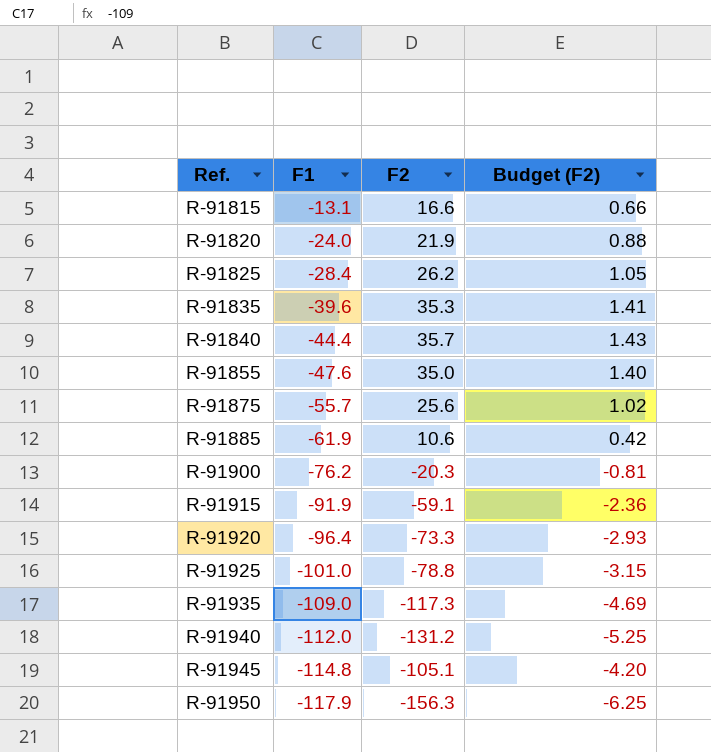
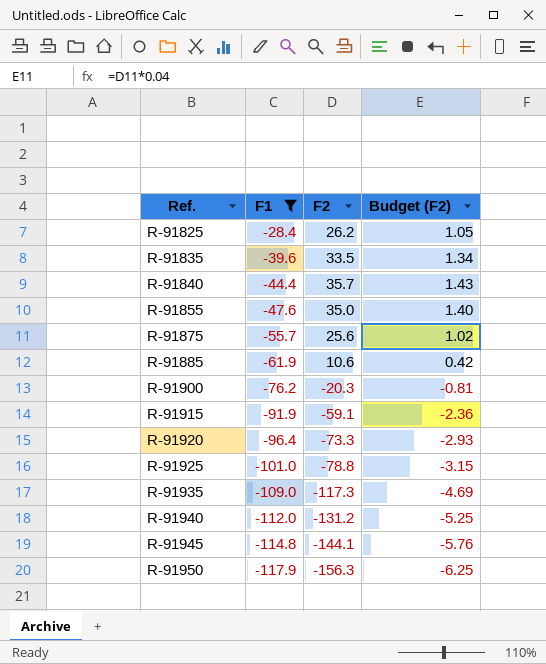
filter: none -> F1 <= -28.4
R-91835 | F2: 35.3 -> 33.5
R-91835 | Budget (F2): 1.41 -> 1.34
R-91945 | F2: -105.1 -> -144.1
R-91945 | Budget (F2): -4.20 -> -5.76

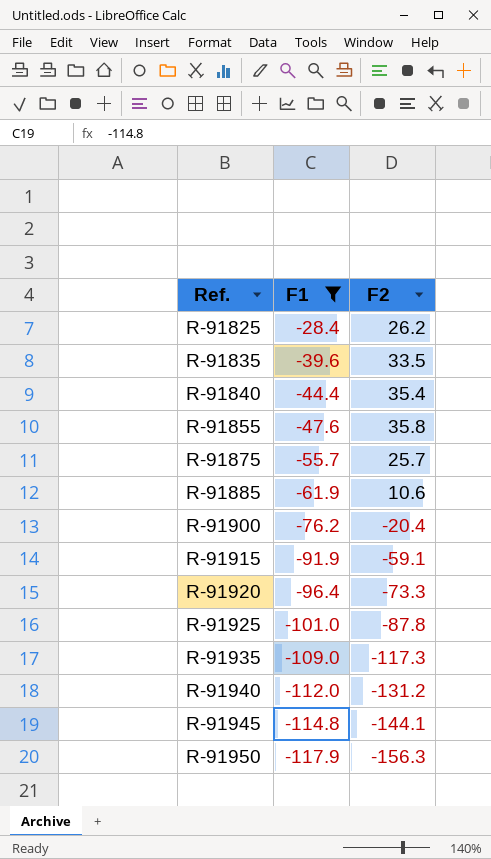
column Budget (F2) | formula: [F2] * 0.04 -> none
R-91840 | F2: 35.7 -> 35.4
R-91855 | F2: 35.0 -> 35.8
R-91875 | F2: 25.6 -> 25.7
R-91900 | F2: -20.3 -> -20.4
R-91925 | F2: -78.8 -> -87.8

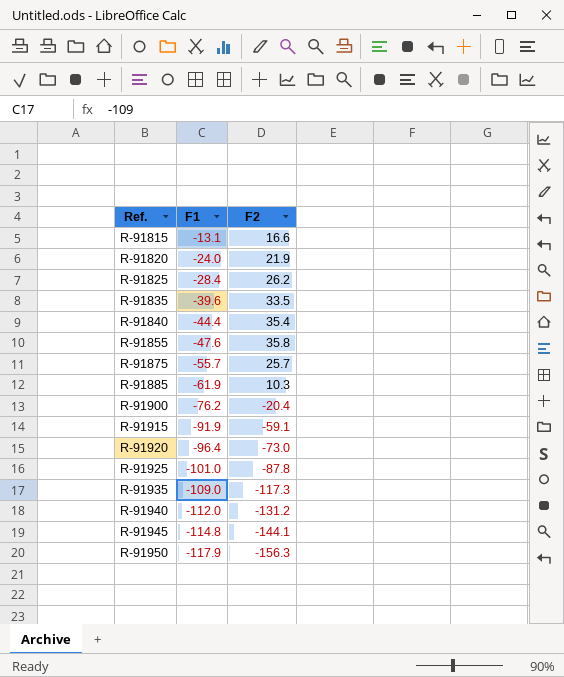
filter: F1 <= -28.4 -> none
R-91885 | F2: 10.6 -> 10.3
R-91920 | F2: -73.3 -> -73.0

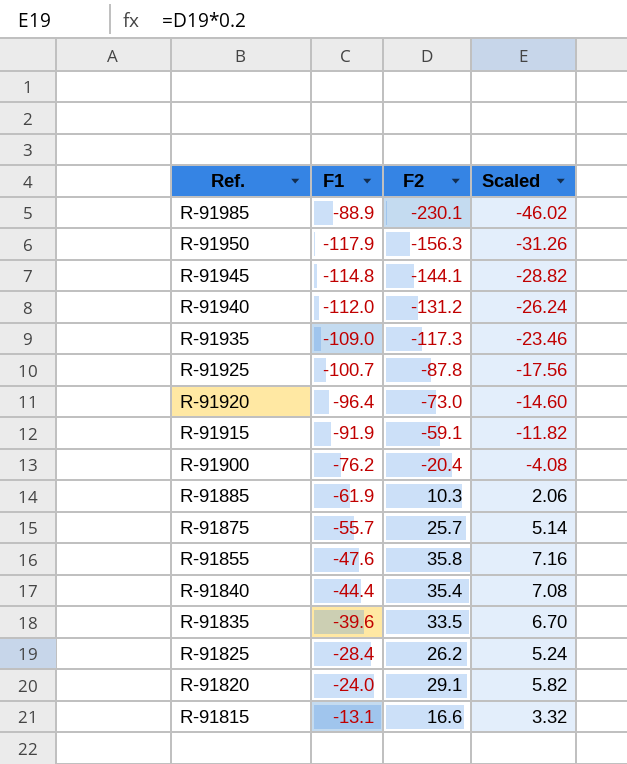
row order: Ref. ascending -> Ref. descending
column Scaled | formula: none -> [F2] * 0.2
row R-91985: none -> -88.9 | -230.1 | -46.02
R-91925 | F1: -101.0 -> -100.7
R-91820 | F2: 21.9 -> 29.1

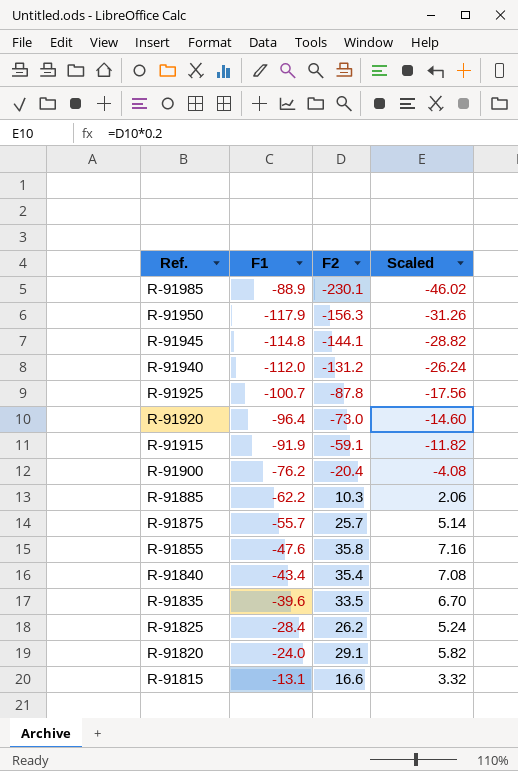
row R-91935: -109.0 | -117.3 | -23.46 -> none
R-91885 | F1: -61.9 -> -62.2
R-91840 | F1: -44.4 -> -43.4

